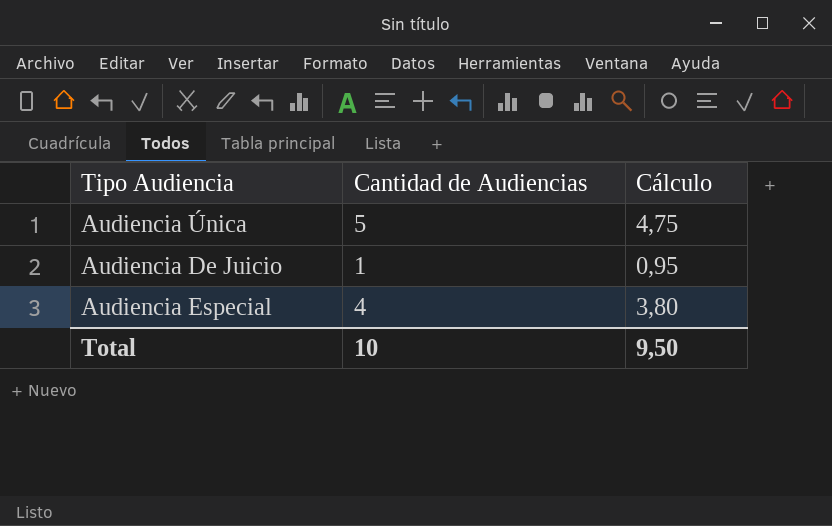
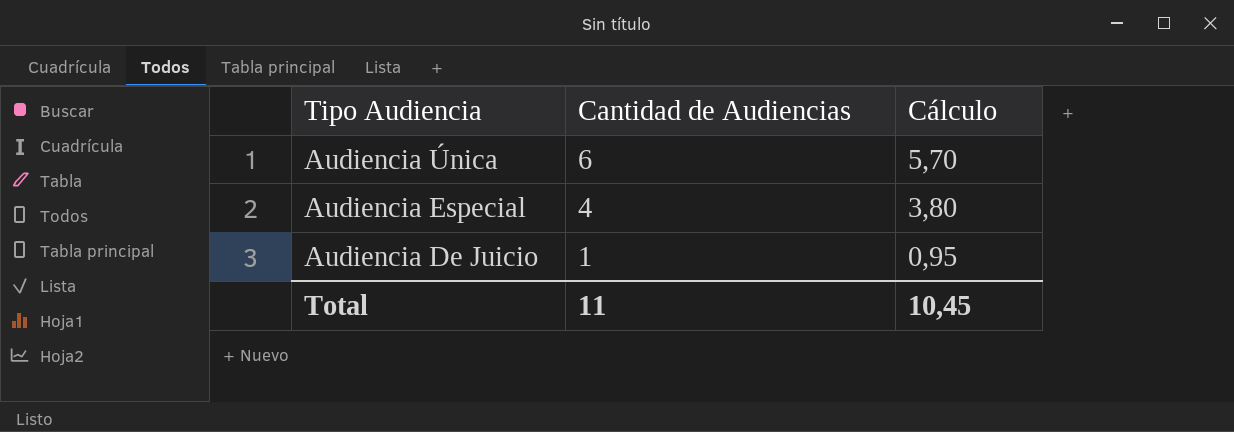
row order: none -> Tipo Audiencia descending
Audiencia Única | Cantidad de Audiencias: 5 -> 6
Audiencia Única | Cálculo: 4,75 -> 5,70
Total | Cantidad de Audiencias: 10 -> 11
Total | Cálculo: 9,50 -> 10,45

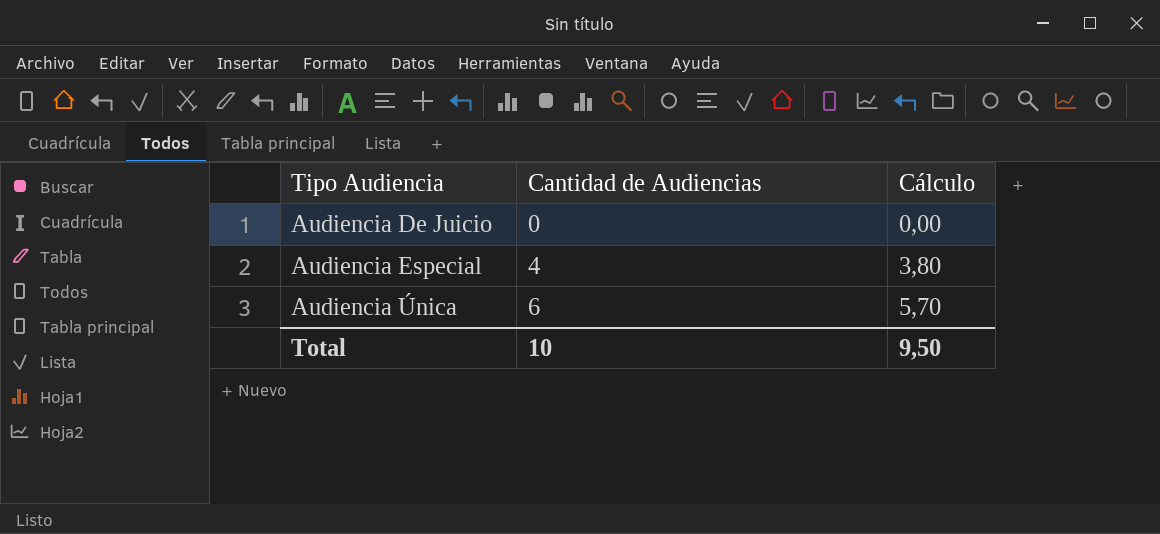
row order: Tipo Audiencia descending -> Tipo Audiencia ascending
Audiencia De Juicio | Cantidad de Audiencias: 1 -> 0
Audiencia De Juicio | Cálculo: 0,95 -> 0,00
Total | Cantidad de Audiencias: 11 -> 10
Total | Cálculo: 10,45 -> 9,50

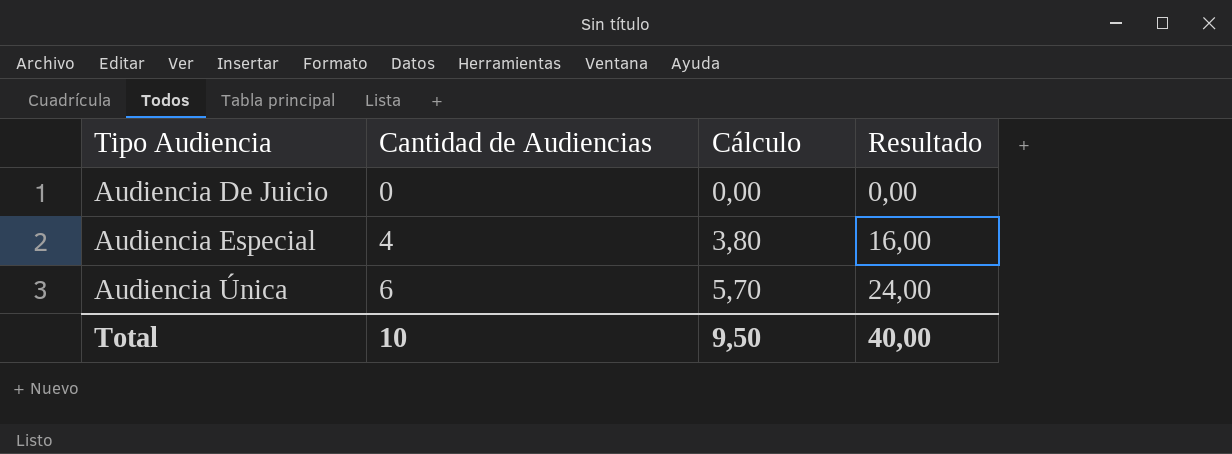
column Resultado | formula: none -> [Cantidad de Audiencias] * 4

